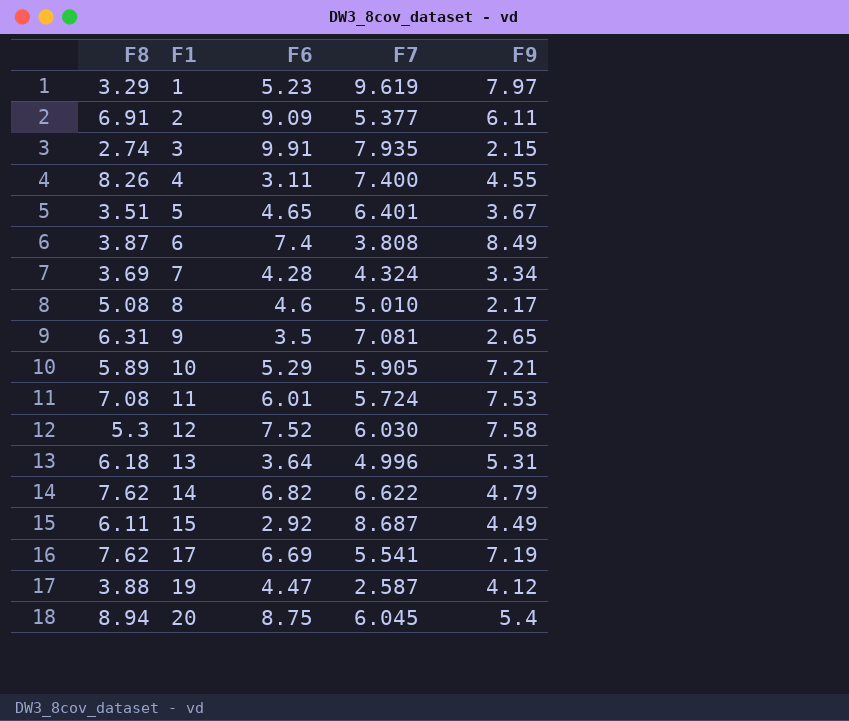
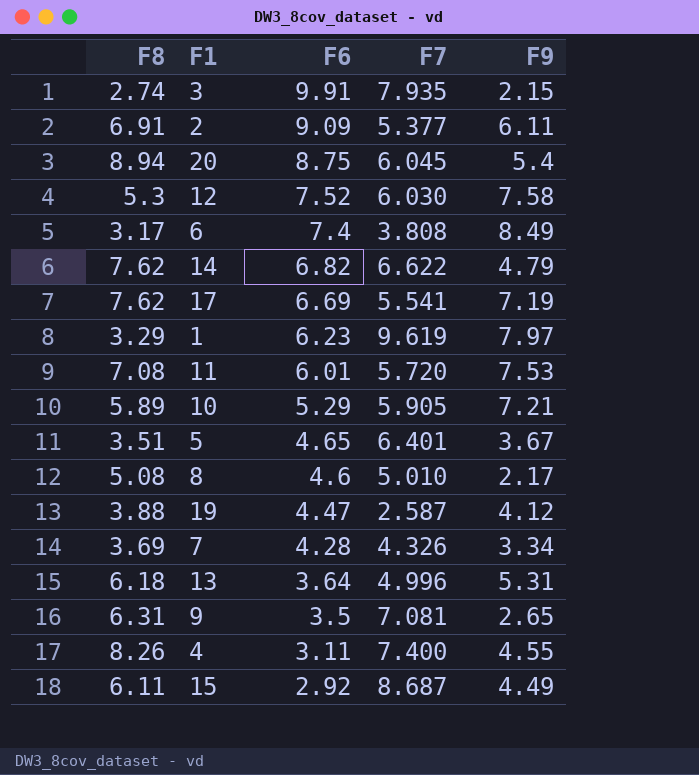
row order: F1 ascending -> F6 descending
6 | F8: 3.87 -> 3.17
1 | F6: 5.23 -> 6.23
11 | F7: 5.724 -> 5.720
7 | F7: 4.324 -> 4.326

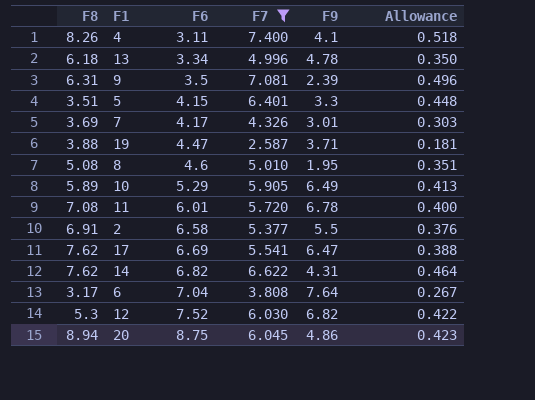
filter: none -> F7 <= 7.400
row order: F6 descending -> F6 ascending
column Allowance | formula: none -> [F7] * 0.07
4 | F9: 4.55 -> 4.1
13 | F6: 3.64 -> 3.34
13 | F9: 5.31 -> 4.78
9 | F9: 2.65 -> 2.39
5 | F6: 4.65 -> 4.15
5 | F9: 3.67 -> 3.3
7 | F6: 4.28 -> 4.17
7 | F9: 3.34 -> 3.01
19 | F9: 4.12 -> 3.71
8 | F9: 2.17 -> 1.95
10 | F9: 7.21 -> 6.49
11 | F9: 7.53 -> 6.78
2 | F6: 9.09 -> 6.58
2 | F9: 6.11 -> 5.5
17 | F9: 7.19 -> 6.47
14 | F9: 4.79 -> 4.31
6 | F6: 7.4 -> 7.04
6 | F9: 8.49 -> 7.64
12 | F9: 7.58 -> 6.82
20 | F9: 5.4 -> 4.86

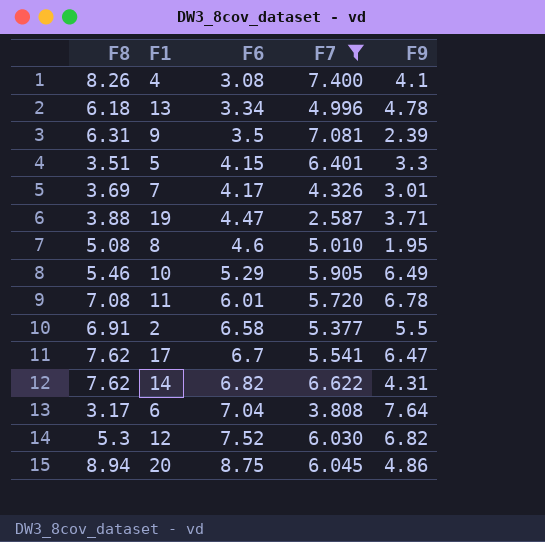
column Allowance | formula: [F7] * 0.07 -> none
4 | F6: 3.11 -> 3.08
10 | F8: 5.89 -> 5.46
17 | F6: 6.69 -> 6.7

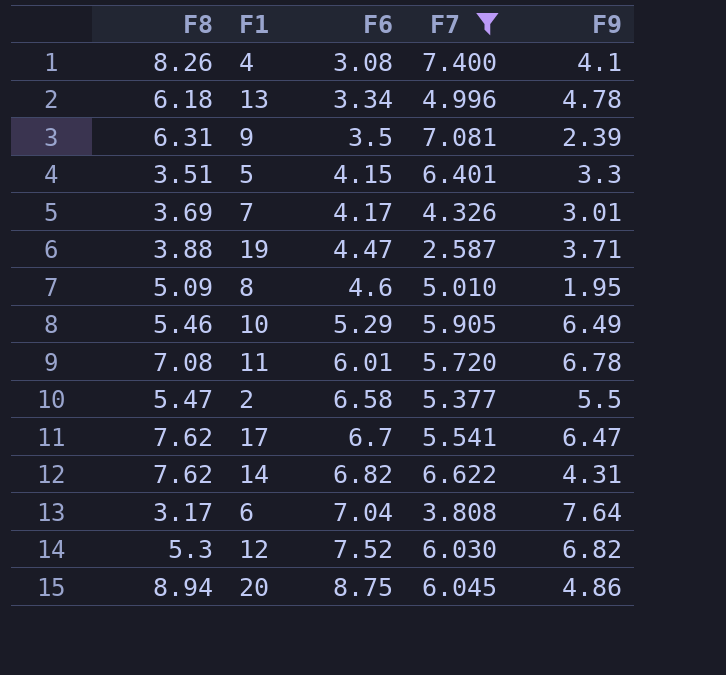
8 | F8: 5.08 -> 5.09
2 | F8: 6.91 -> 5.47

